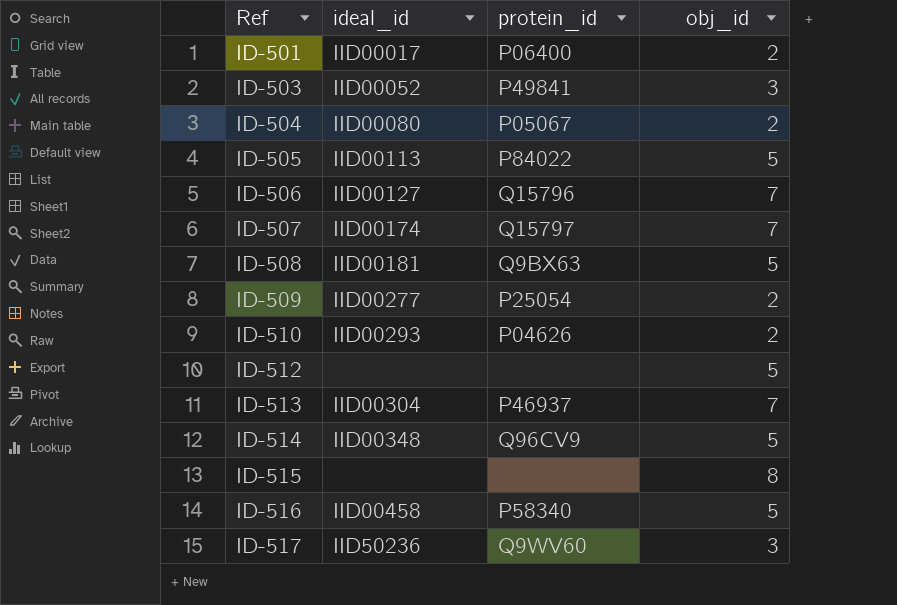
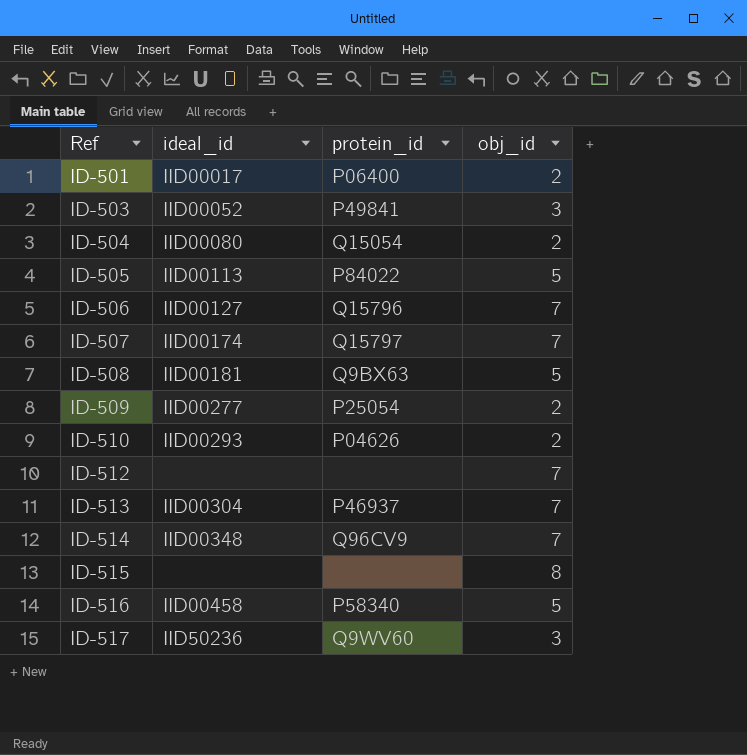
ID-504 | protein_id: P05067 -> Q15054
ID-512 | obj_id: 5 -> 7
ID-514 | obj_id: 5 -> 7

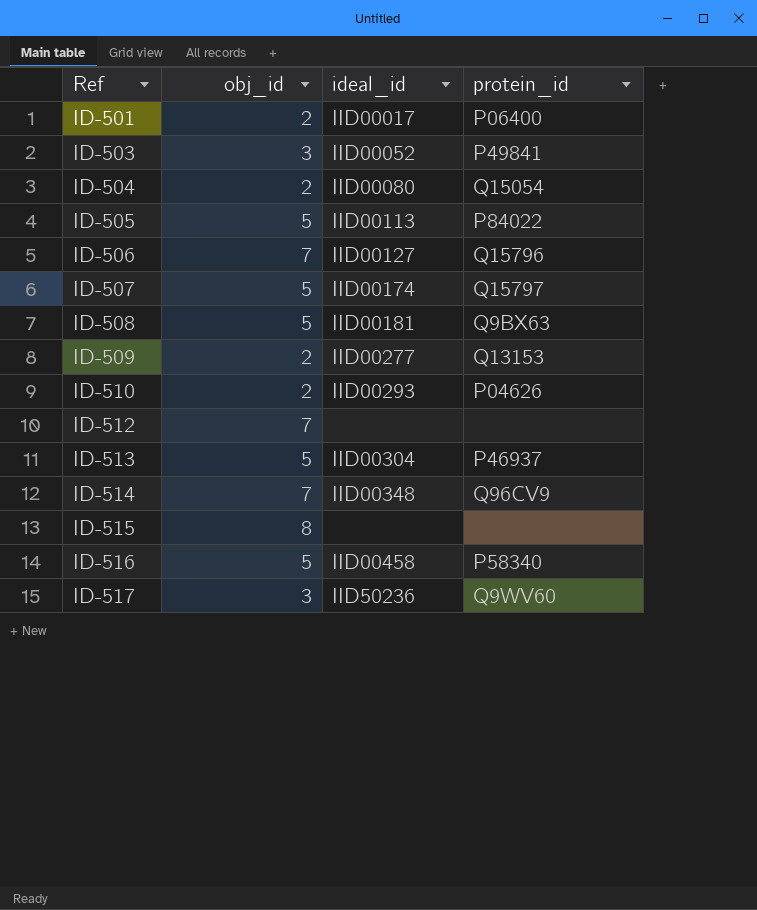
column obj_id | position: 4 -> 2
ID-507 | obj_id: 7 -> 5
ID-509 | protein_id: P25054 -> Q13153
ID-513 | obj_id: 7 -> 5

